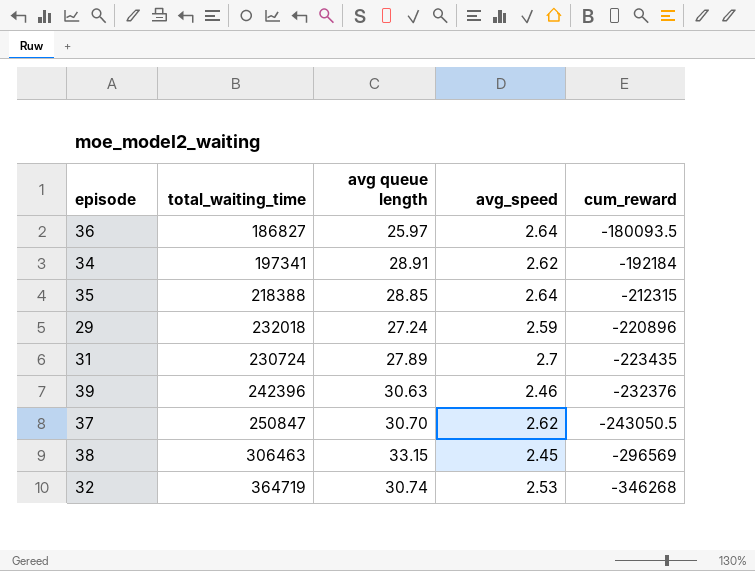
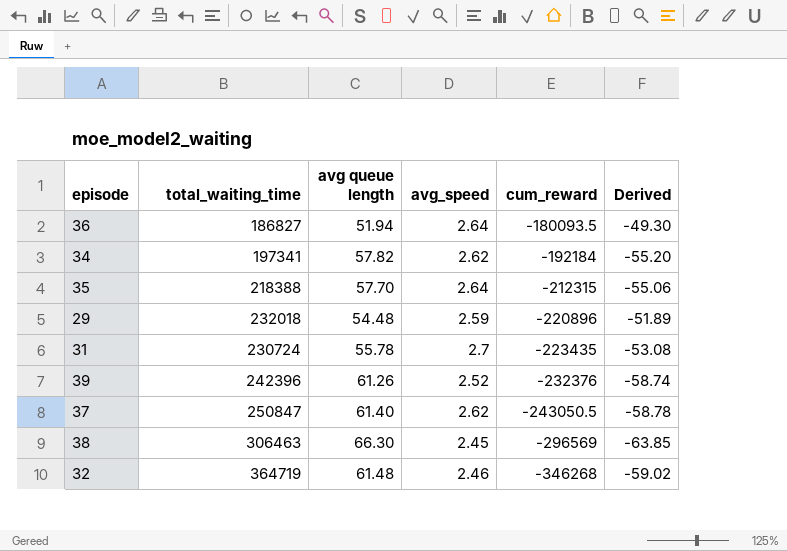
column Derived | formula: none -> [avg_speed] - [avg queue length]
36 | avg queue length: 25.97 -> 51.94
34 | avg queue length: 28.91 -> 57.82
35 | avg queue length: 28.85 -> 57.70
29 | avg queue length: 27.24 -> 54.48
31 | avg queue length: 27.89 -> 55.78
39 | avg queue length: 30.63 -> 61.26
39 | avg_speed: 2.46 -> 2.52
37 | avg queue length: 30.70 -> 61.40
38 | avg queue length: 33.15 -> 66.30
32 | avg queue length: 30.74 -> 61.48
32 | avg_speed: 2.53 -> 2.46

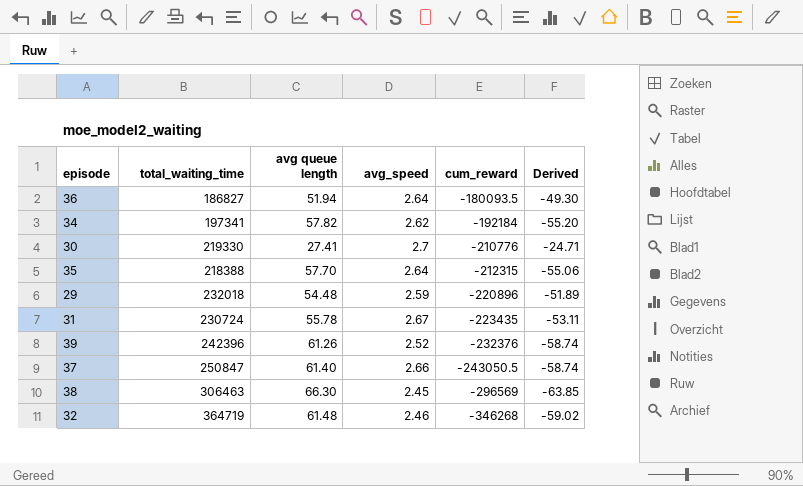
row 30: none -> 219330 | 27.41 | 2.7 | -210776 | -24.71
31 | avg_speed: 2.7 -> 2.67
31 | Derived: -53.08 -> -53.11
37 | avg_speed: 2.62 -> 2.66
37 | Derived: -58.78 -> -58.74

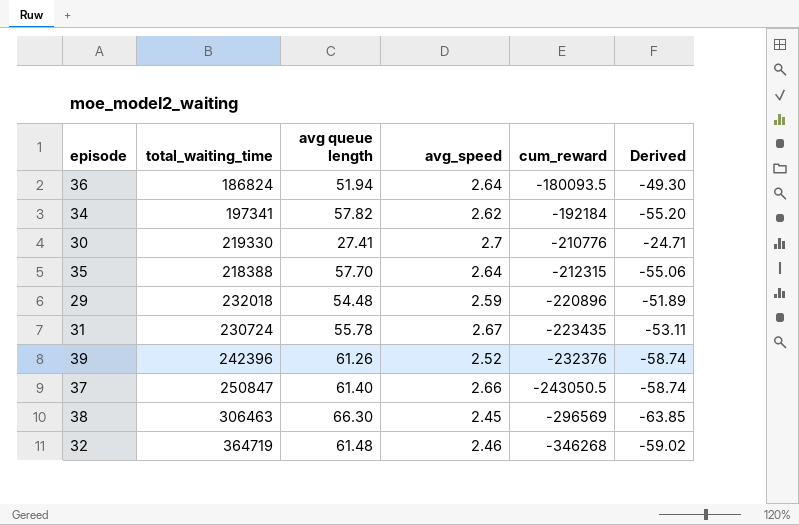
36 | total_waiting_time: 186827 -> 186824

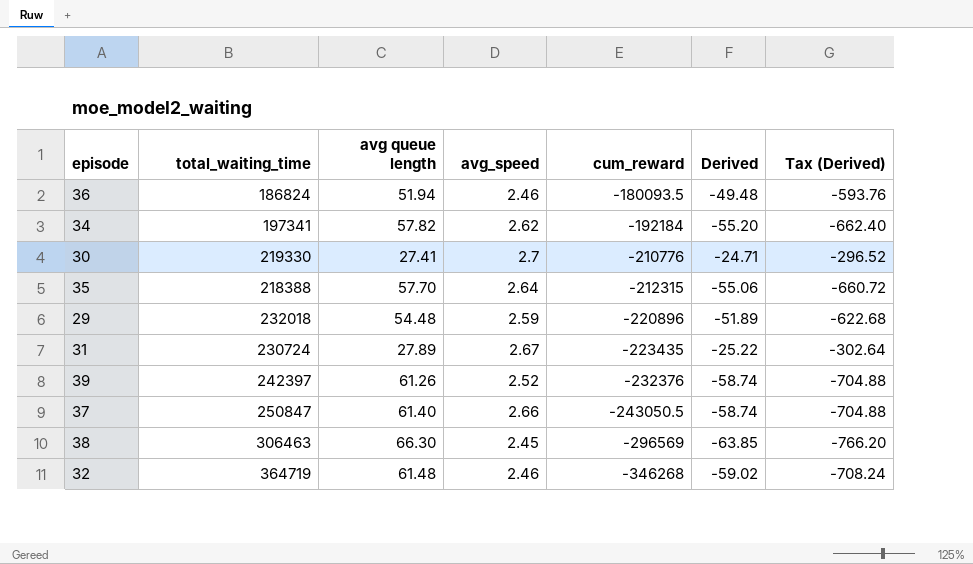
column Tax (Derived) | formula: none -> [Derived] * 12
36 | avg_speed: 2.64 -> 2.46
36 | Derived: -49.30 -> -49.48
31 | avg queue length: 55.78 -> 27.89
31 | Derived: -53.11 -> -25.22
39 | total_waiting_time: 242396 -> 242397

